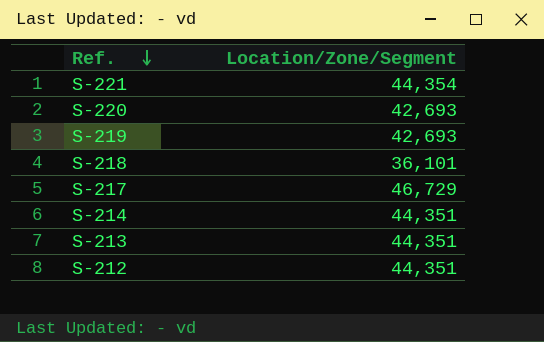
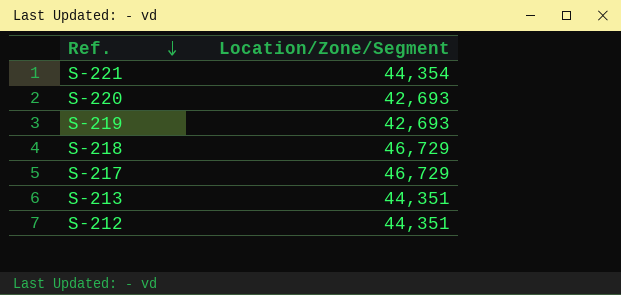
row S-214: 44,351 -> none
S-218 | Location/Zone/Segment: 36,101 -> 46,729

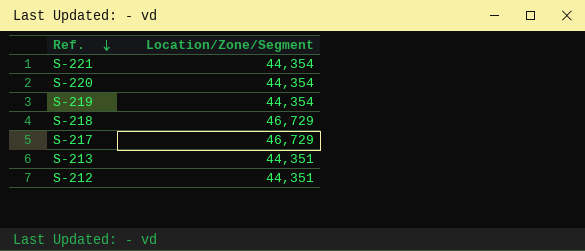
S-220 | Location/Zone/Segment: 42,693 -> 44,354
S-219 | Location/Zone/Segment: 42,693 -> 44,354

